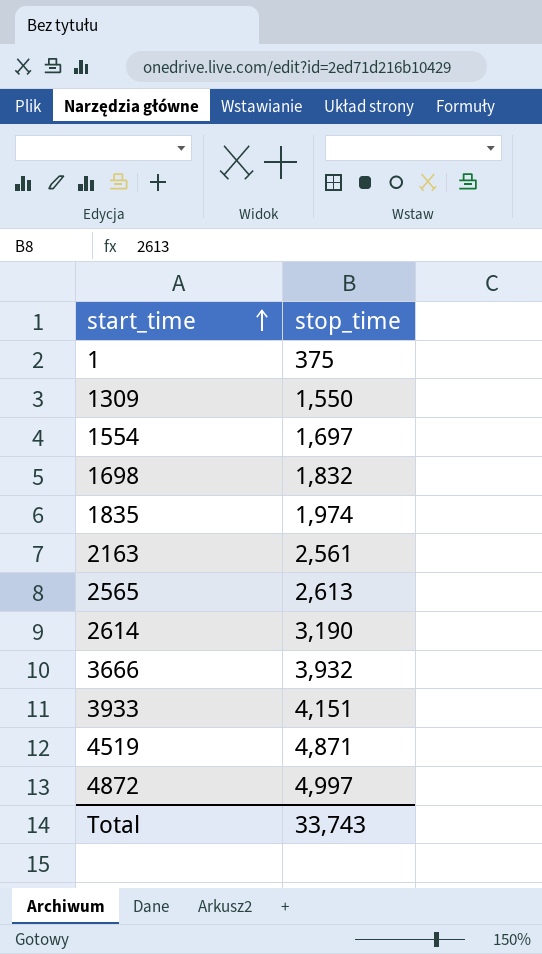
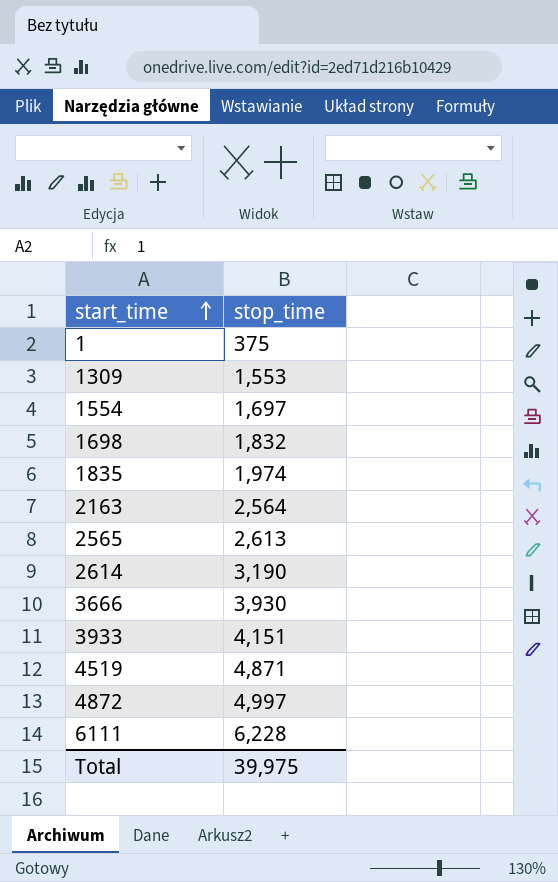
1309 | stop_time: 1,550 -> 1,553
2163 | stop_time: 2,561 -> 2,564
3666 | stop_time: 3,932 -> 3,930
row 6111: none -> 6,228
Total | stop_time: 33,743 -> 39,975

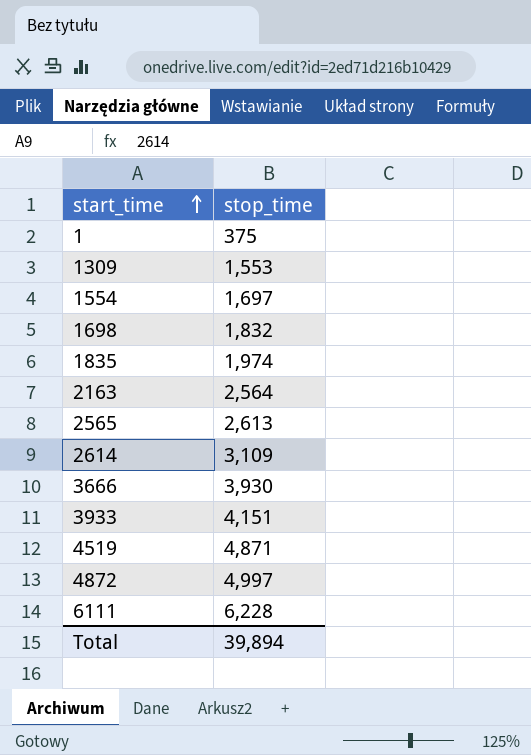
2614 | stop_time: 3,190 -> 3,109
Total | stop_time: 39,975 -> 39,894

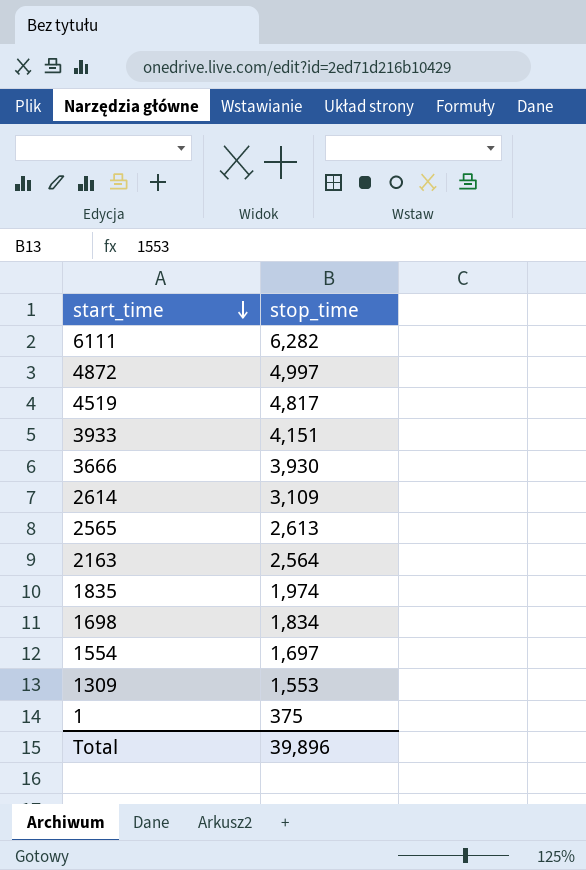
row order: start_time ascending -> start_time descending
6111 | stop_time: 6,228 -> 6,282
4519 | stop_time: 4,871 -> 4,817
1698 | stop_time: 1,832 -> 1,834
Total | stop_time: 39,894 -> 39,896

